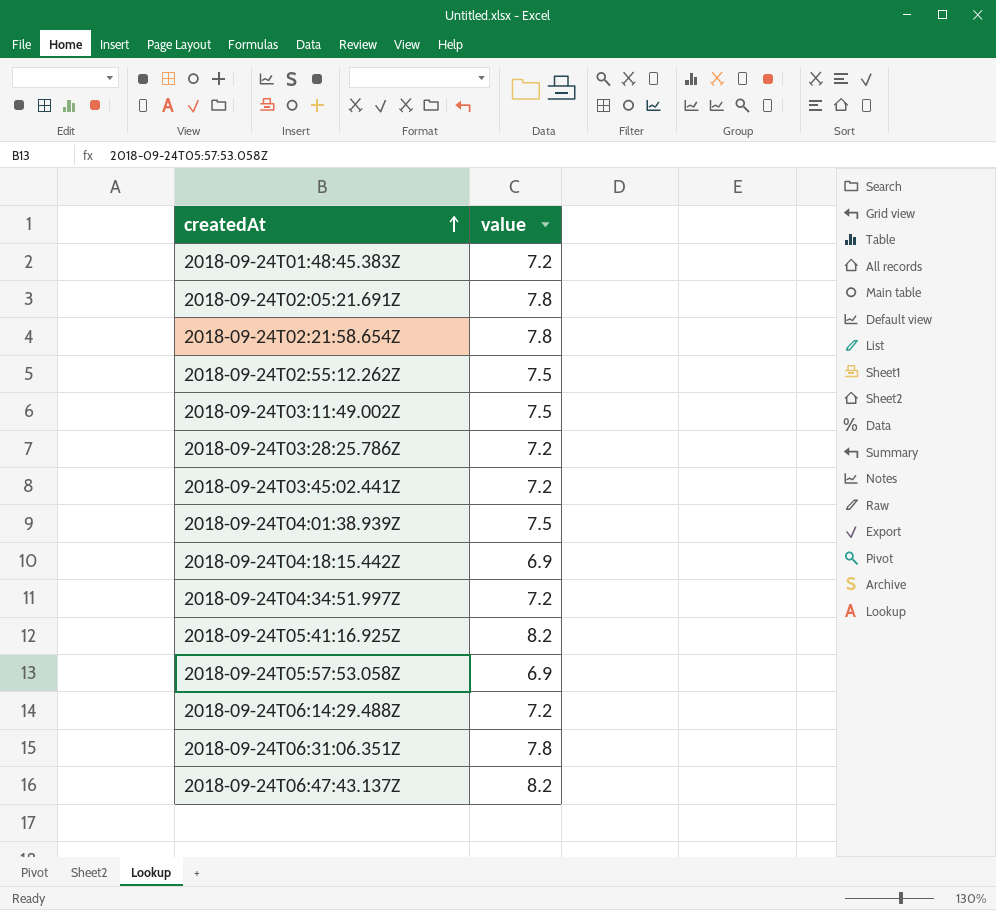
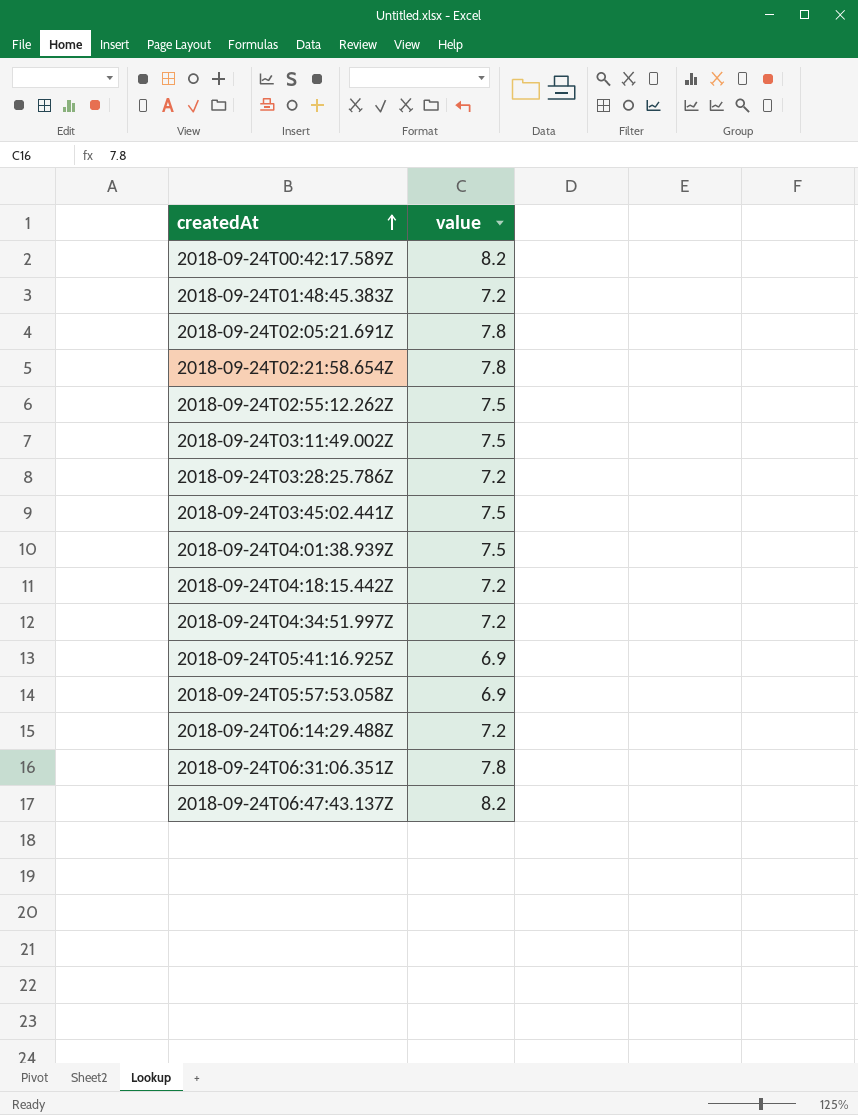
row 2018-09-24T00:42:17.589Z: none -> 8.2
2018-09-24T03:45:02.441Z | value: 7.2 -> 7.5
2018-09-24T04:18:15.442Z | value: 6.9 -> 7.2
2018-09-24T05:41:16.925Z | value: 8.2 -> 6.9

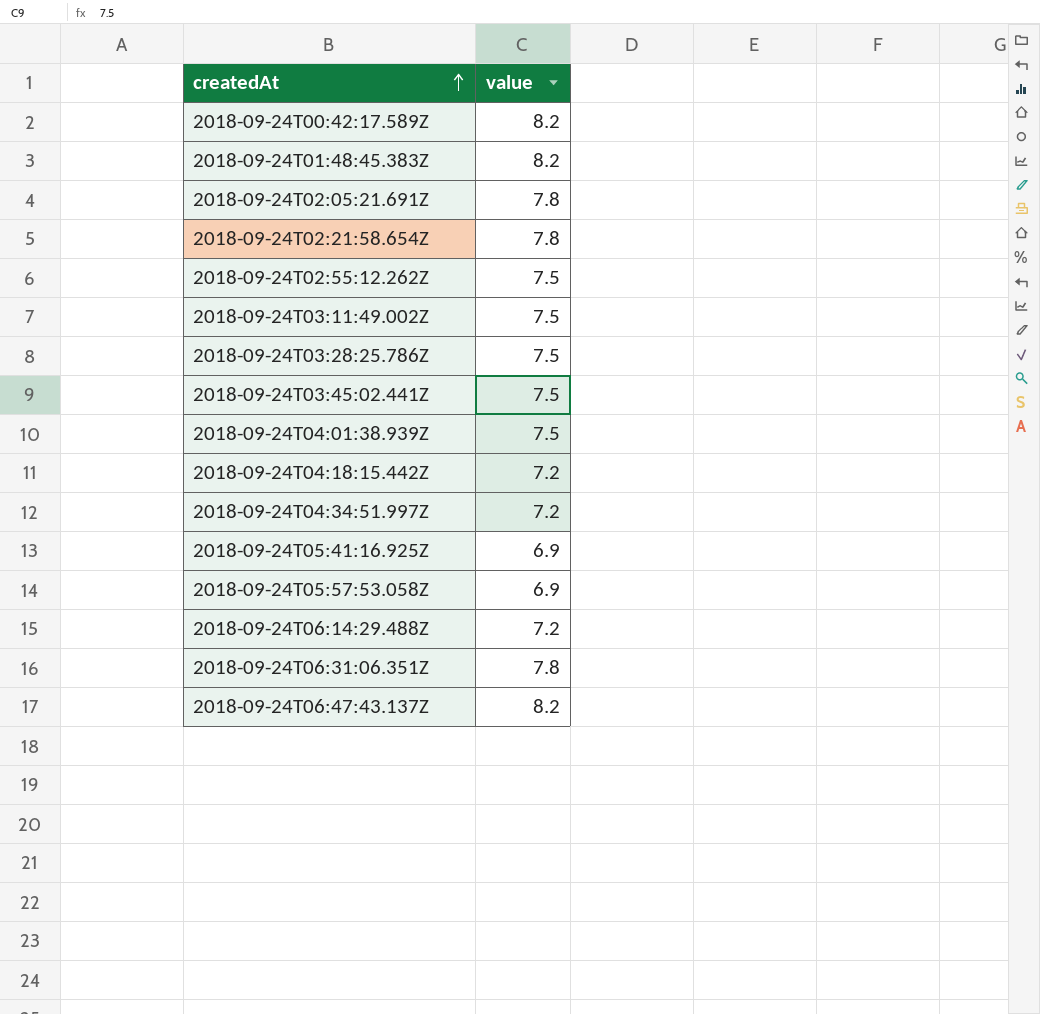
2018-09-24T01:48:45.383Z | value: 7.2 -> 8.2
2018-09-24T03:28:25.786Z | value: 7.2 -> 7.5

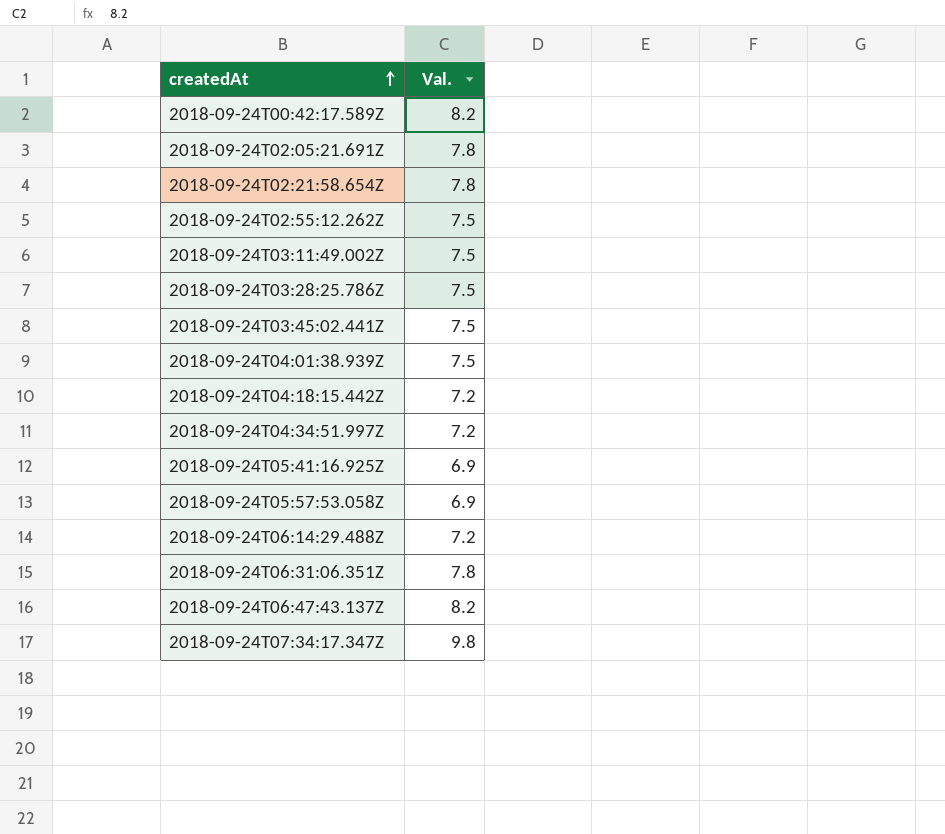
column name: value -> Val.
row 2018-09-24T01:48:45.383Z: 8.2 -> none
row 2018-09-24T07:34:17.347Z: none -> 9.8

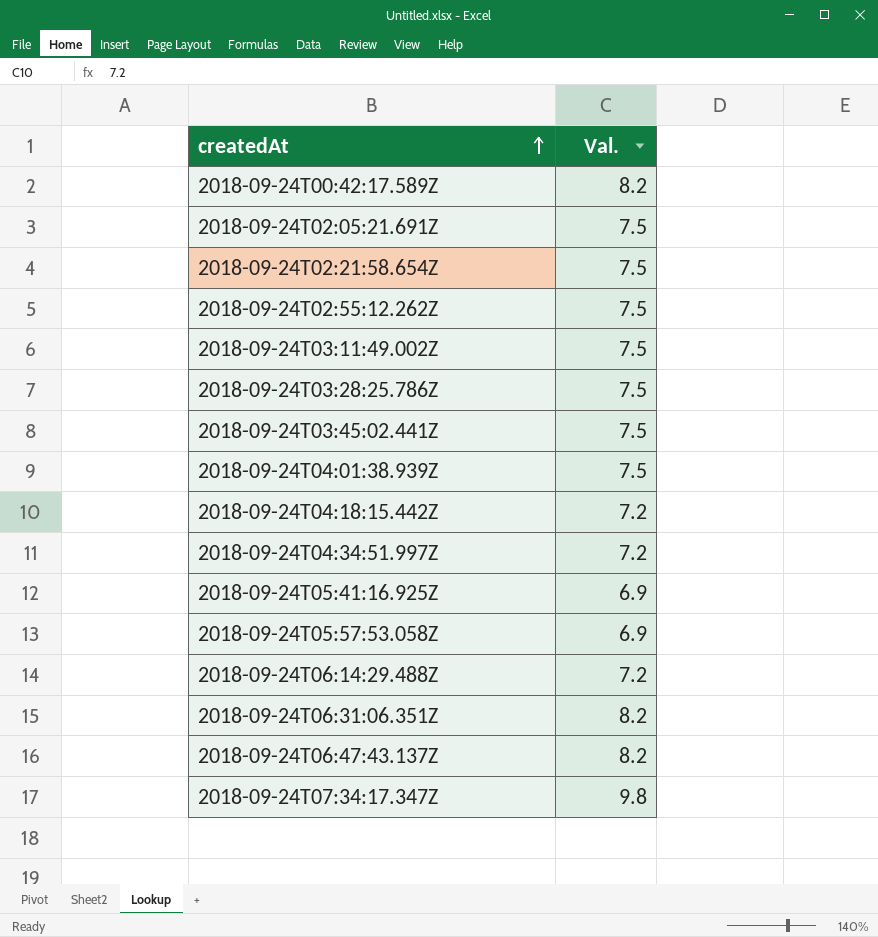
2018-09-24T02:05:21.691Z | Val.: 7.8 -> 7.5
2018-09-24T02:21:58.654Z | Val.: 7.8 -> 7.5
2018-09-24T06:31:06.351Z | Val.: 7.8 -> 8.2

